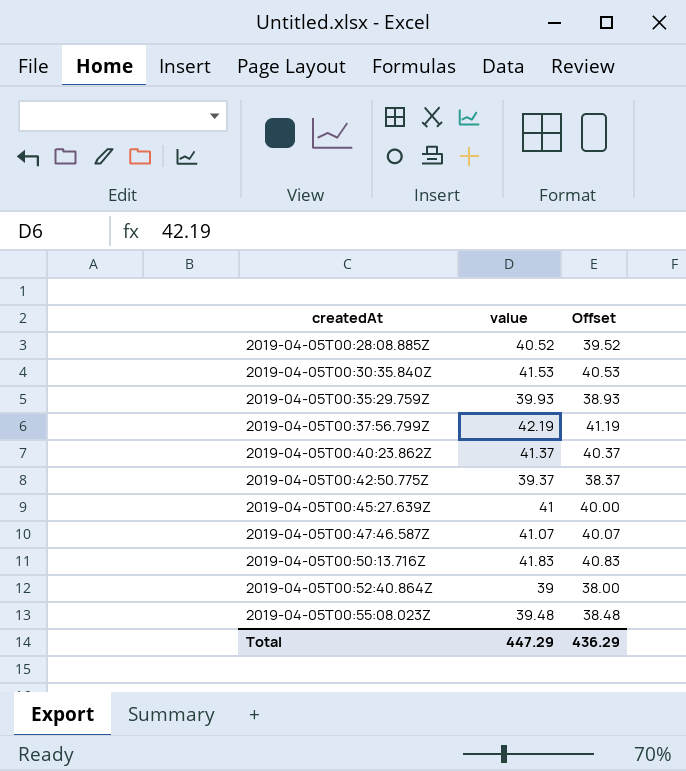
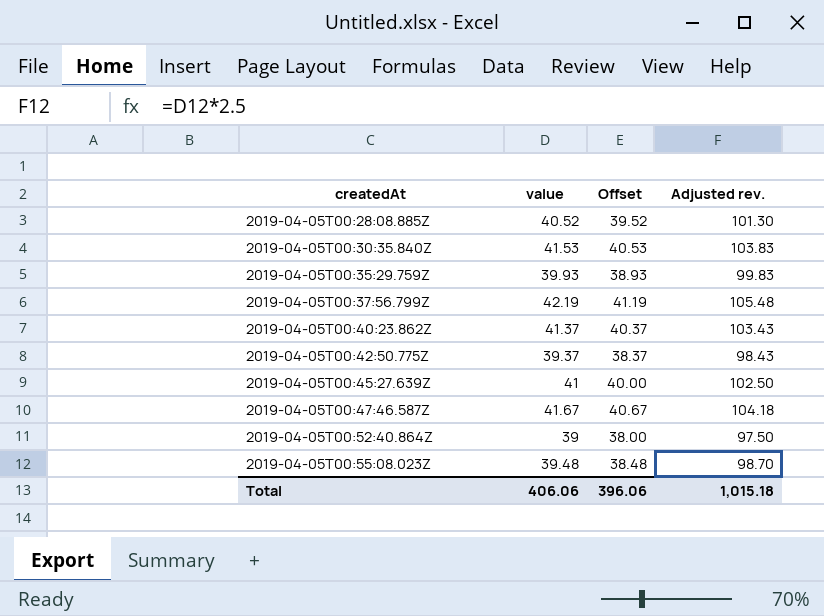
column Adjusted rev. | formula: none -> [value] * 2.5
row 2019-04-05T00:50:13.716Z: 41.83 | 40.83 -> none
2019-04-05T00:47:46.587Z | value: 41.07 -> 41.67
2019-04-05T00:47:46.587Z | Offset: 40.07 -> 40.67
Total | value: 447.29 -> 406.06
Total | Offset: 436.29 -> 396.06

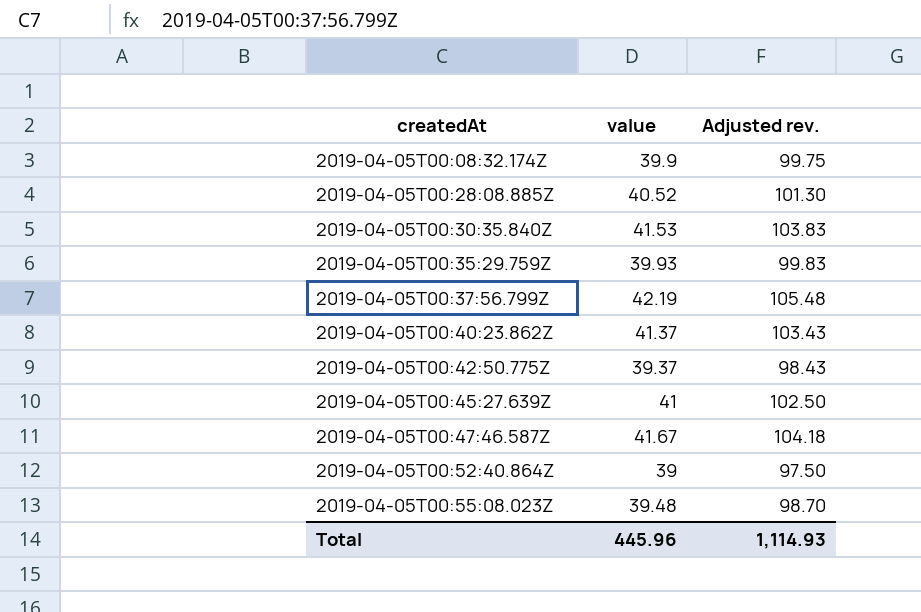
column Offset | formula: [value] - 1 -> none
row 2019-04-05T00:08:32.174Z: none -> 39.9 | 99.75
Total | value: 406.06 -> 445.96
Total | Adjusted rev.: 1,015.18 -> 1,114.93

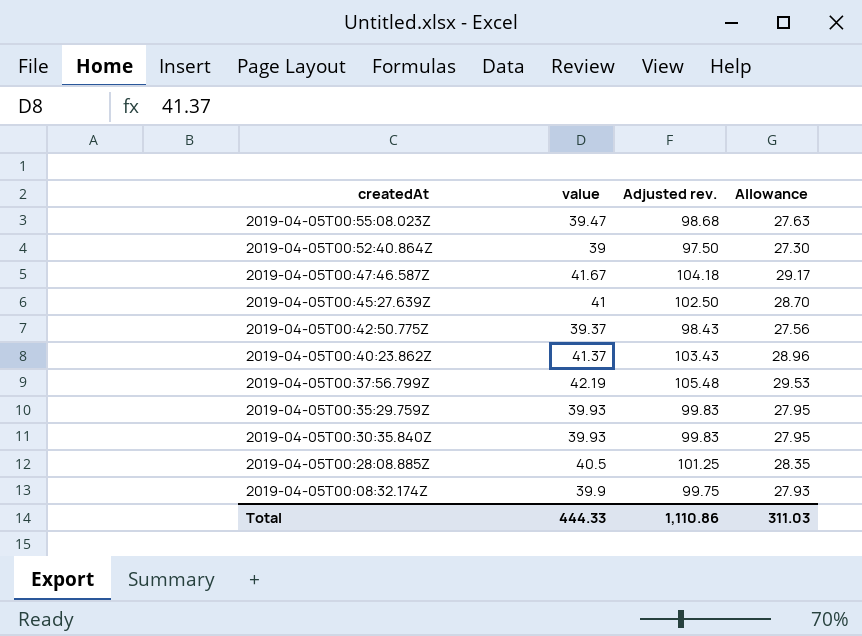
row order: createdAt ascending -> createdAt descending
column Allowance | formula: none -> [value] * 0.7
2019-04-05T00:55:08.023Z | value: 39.48 -> 39.47
2019-04-05T00:55:08.023Z | Adjusted rev.: 98.70 -> 98.68
2019-04-05T00:30:35.840Z | value: 41.53 -> 39.93
2019-04-05T00:30:35.840Z | Adjusted rev.: 103.83 -> 99.83
2019-04-05T00:28:08.885Z | value: 40.52 -> 40.5
2019-04-05T00:28:08.885Z | Adjusted rev.: 101.30 -> 101.25
Total | value: 445.96 -> 444.33
Total | Adjusted rev.: 1,114.93 -> 1,110.86

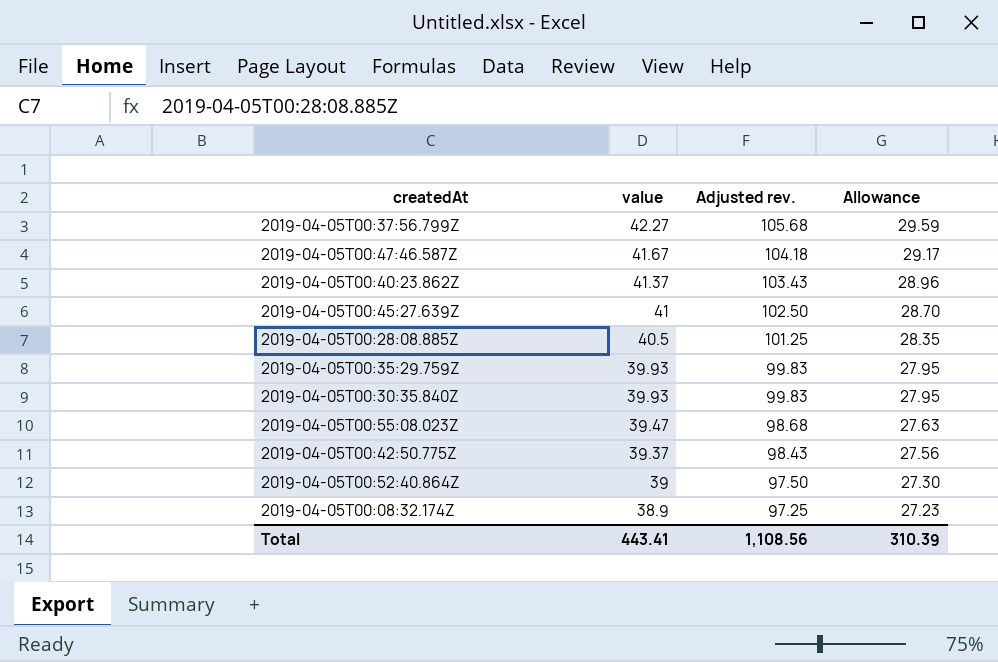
row order: createdAt descending -> value descending
2019-04-05T00:37:56.799Z | value: 42.19 -> 42.27
2019-04-05T00:37:56.799Z | Adjusted rev.: 105.48 -> 105.68
2019-04-05T00:37:56.799Z | Allowance: 29.53 -> 29.59
2019-04-05T00:08:32.174Z | value: 39.9 -> 38.9
2019-04-05T00:08:32.174Z | Adjusted rev.: 99.75 -> 97.25
2019-04-05T00:08:32.174Z | Allowance: 27.93 -> 27.23
Total | value: 444.33 -> 443.41
Total | Adjusted rev.: 1,110.86 -> 1,108.56
Total | Allowance: 311.03 -> 310.39

